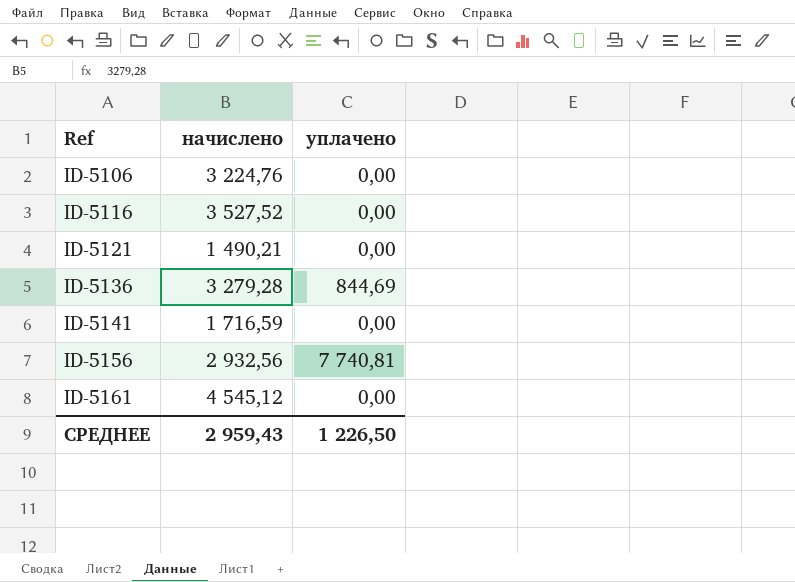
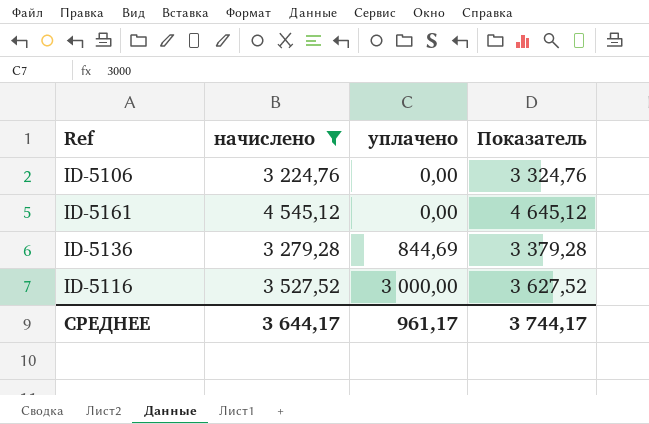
filter: none -> начислено >= 3 224,76
row order: Ref ascending -> уплачено ascending
column Показатель | formula: none -> [начислено] + 100
ID-5116 | уплачено: 0,00 -> 3 000,00
СРЕДНЕЕ | начислено: 2 959,43 -> 3 644,17
СРЕДНЕЕ | уплачено: 1 226,50 -> 961,17

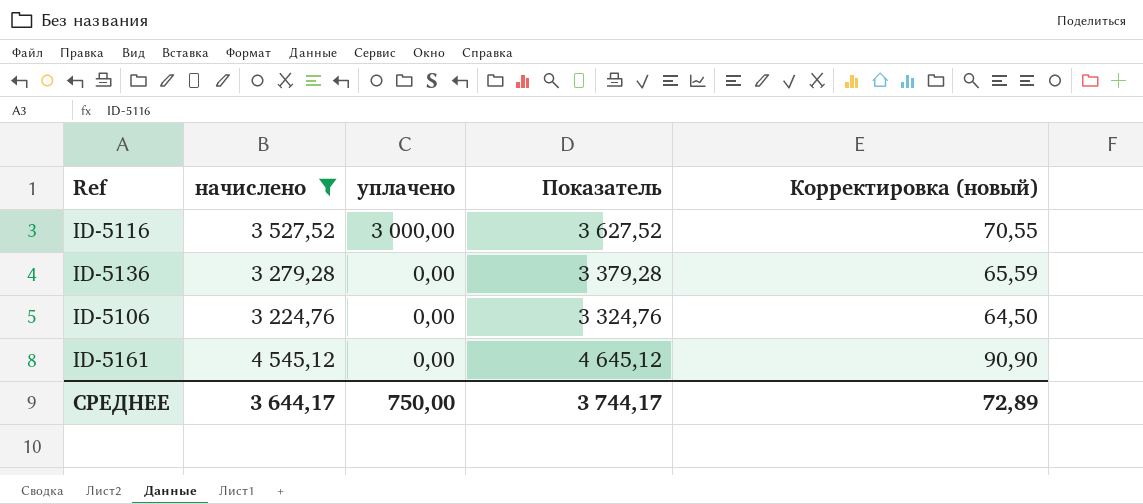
row order: уплачено ascending -> уплачено descending
column Корректировка (новый) | formula: none -> [начислено] * 0,02
ID-5136 | уплачено: 844,69 -> 0,00
СРЕДНЕЕ | уплачено: 961,17 -> 750,00

